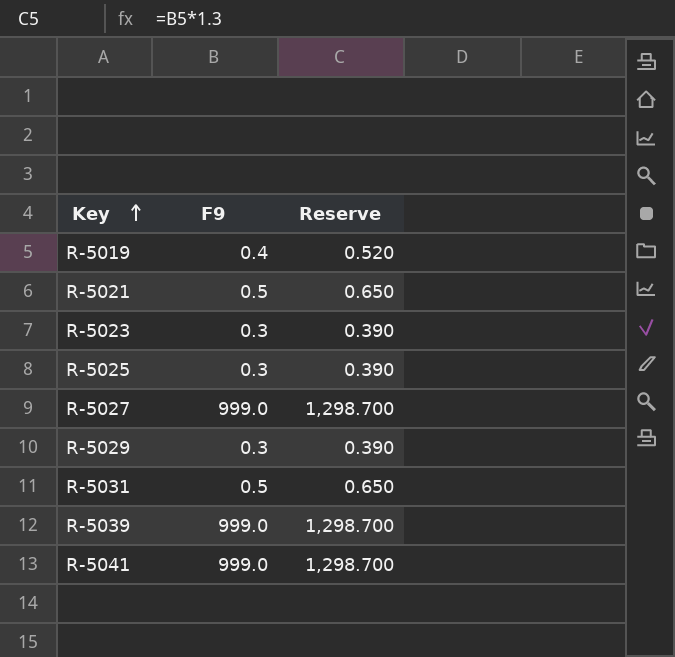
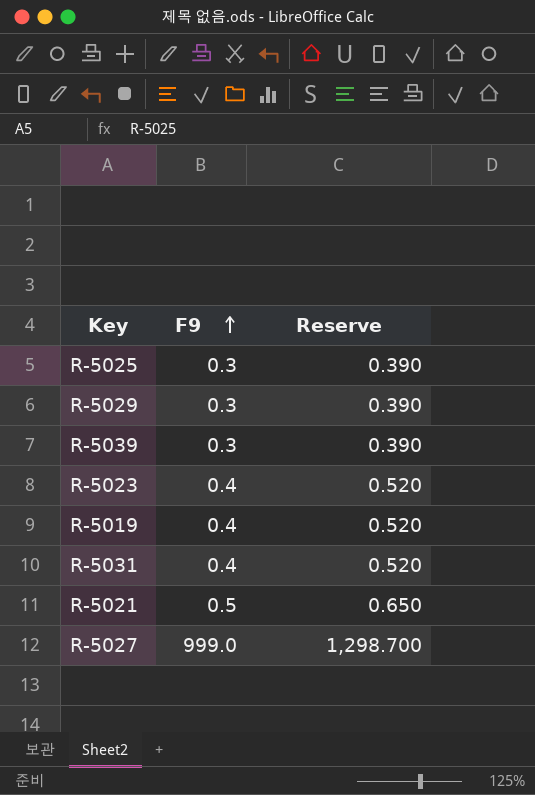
row order: Key ascending -> F9 ascending
row R-5041: 999.0 | 1,298.700 -> none
R-5039 | F9: 999.0 -> 0.3
R-5039 | Reserve: 1,298.700 -> 0.390
R-5023 | F9: 0.3 -> 0.4
R-5023 | Reserve: 0.390 -> 0.520
R-5031 | F9: 0.5 -> 0.4
R-5031 | Reserve: 0.650 -> 0.520

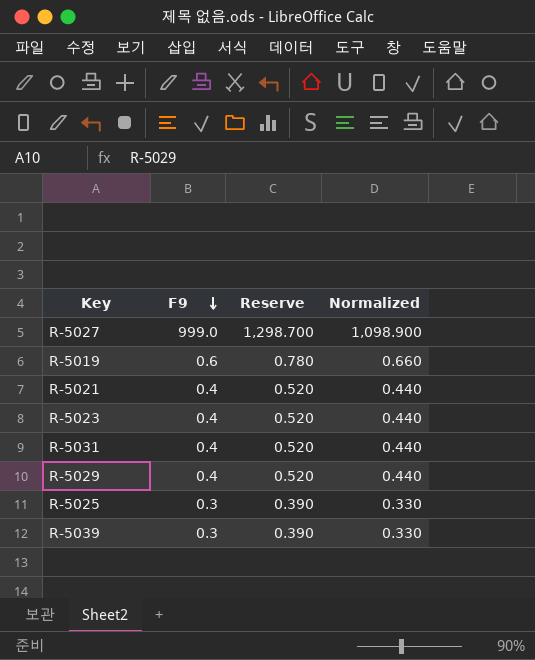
row order: F9 ascending -> F9 descending
column Normalized | formula: none -> [F9] * 1.1
R-5019 | F9: 0.4 -> 0.6
R-5019 | Reserve: 0.520 -> 0.780
R-5021 | F9: 0.5 -> 0.4
R-5021 | Reserve: 0.650 -> 0.520
R-5029 | F9: 0.3 -> 0.4
R-5029 | Reserve: 0.390 -> 0.520

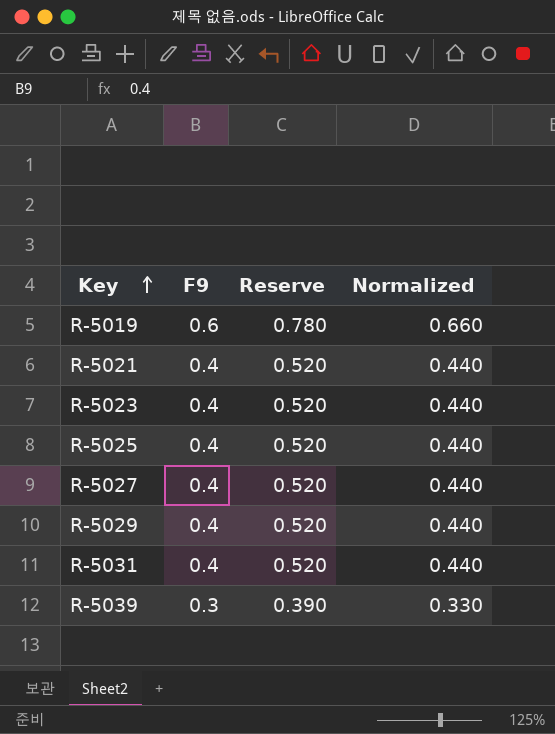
row order: F9 descending -> Key ascending
R-5025 | F9: 0.3 -> 0.4
R-5025 | Reserve: 0.390 -> 0.520
R-5025 | Normalized: 0.330 -> 0.440
R-5027 | F9: 999.0 -> 0.4
R-5027 | Reserve: 1,298.700 -> 0.520
R-5027 | Normalized: 1,098.900 -> 0.440

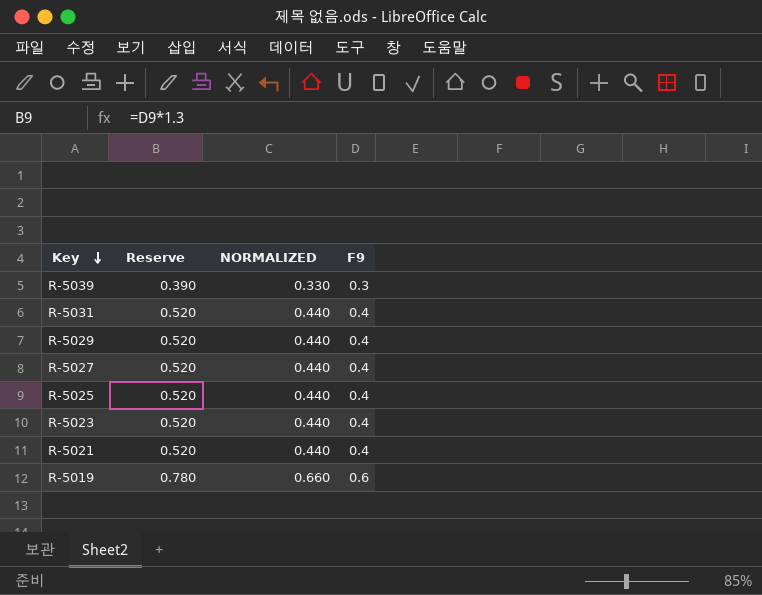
row order: Key ascending -> Key descending
column name: Normalized -> NORMALIZED
column F9 | position: 2 -> 4

